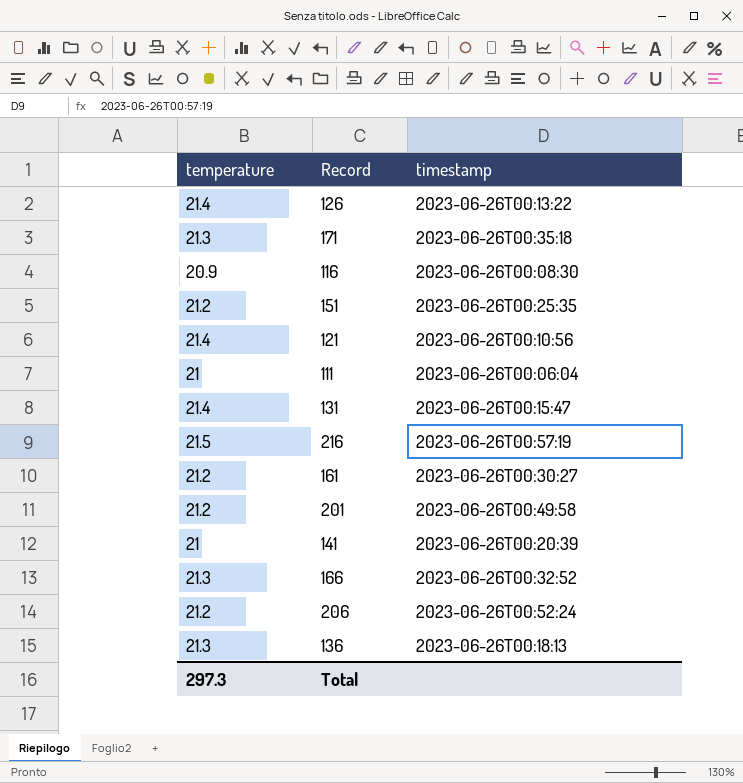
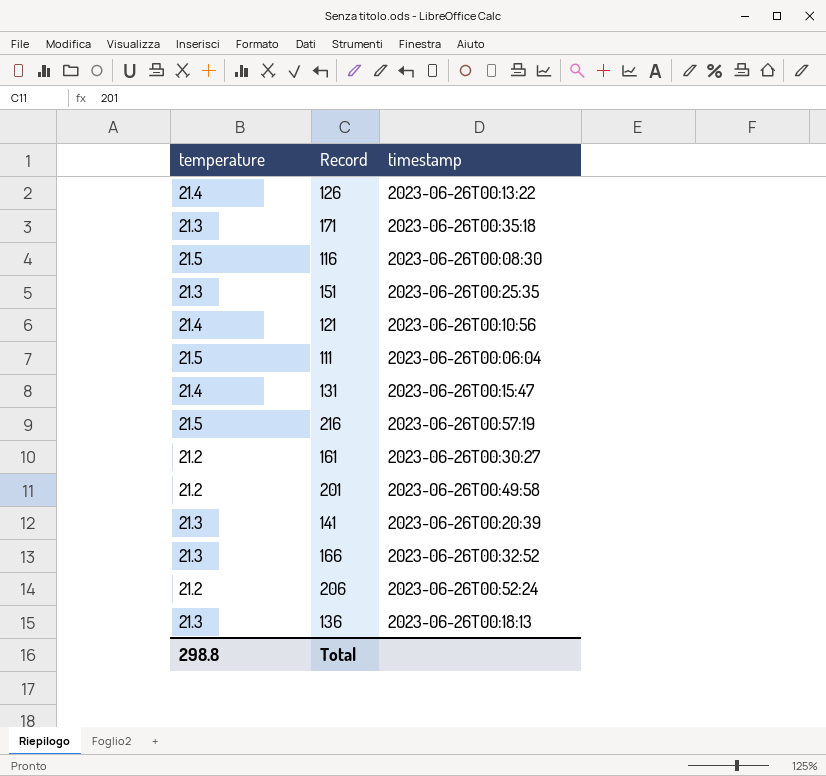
116 | temperature: 20.9 -> 21.5
151 | temperature: 21.2 -> 21.3
111 | temperature: 21 -> 21.5
141 | temperature: 21 -> 21.3
Total | temperature: 297.3 -> 298.8

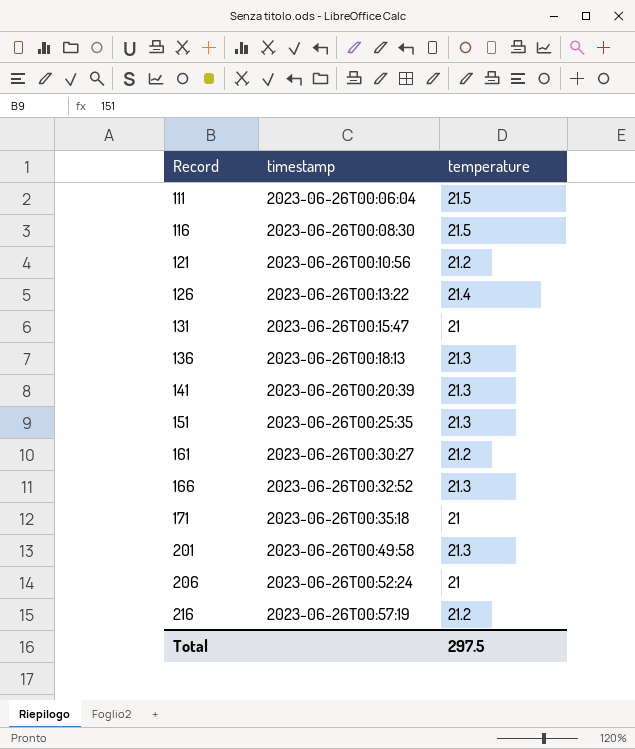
row order: none -> Record ascending
column temperature | position: 1 -> 3
121 | temperature: 21.4 -> 21.2
131 | temperature: 21.4 -> 21
171 | temperature: 21.3 -> 21
201 | temperature: 21.2 -> 21.3
206 | temperature: 21.2 -> 21
216 | temperature: 21.5 -> 21.2
Total | temperature: 298.8 -> 297.5

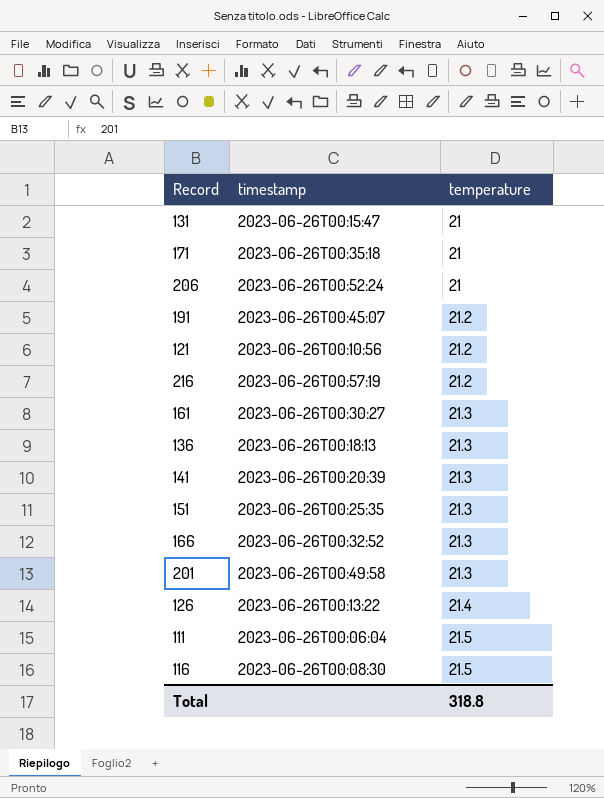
row order: Record ascending -> temperature ascending
row 191: none -> 2023-06-26T00:45:07 | 21.2
161 | temperature: 21.2 -> 21.3
Total | temperature: 297.5 -> 318.8

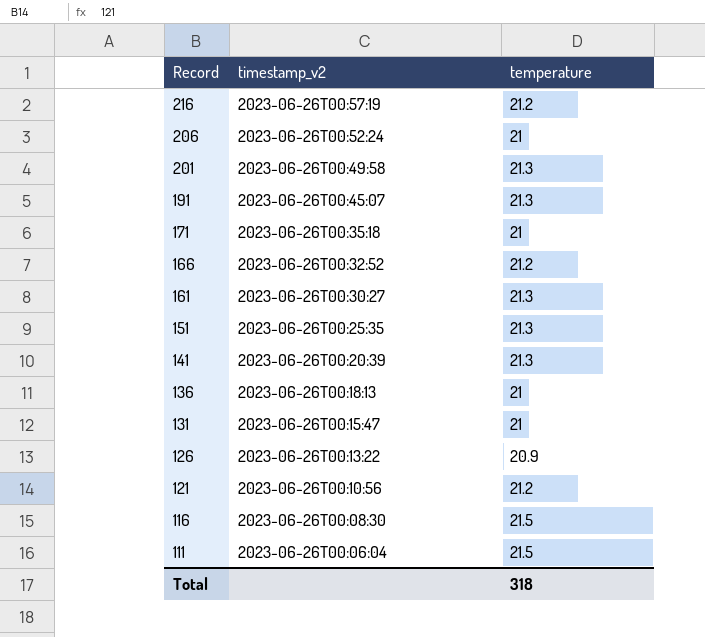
row order: temperature ascending -> Record descending
column name: timestamp -> timestamp_v2
191 | temperature: 21.2 -> 21.3
166 | temperature: 21.3 -> 21.2
136 | temperature: 21.3 -> 21
126 | temperature: 21.4 -> 20.9
Total | temperature: 318.8 -> 318

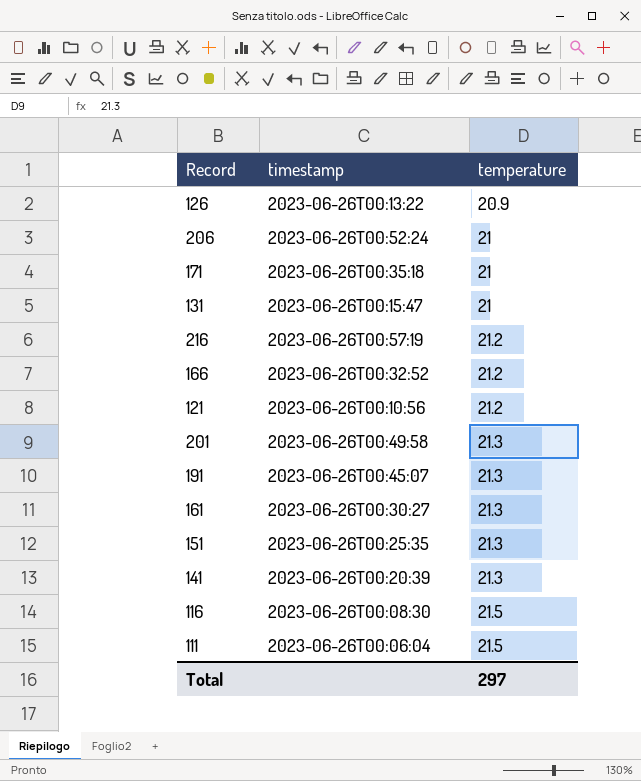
row order: Record descending -> temperature ascending
column name: timestamp_v2 -> timestamp
row 136: 2023-06-26T00:18:13 | 21 -> none
Total | temperature: 318 -> 297

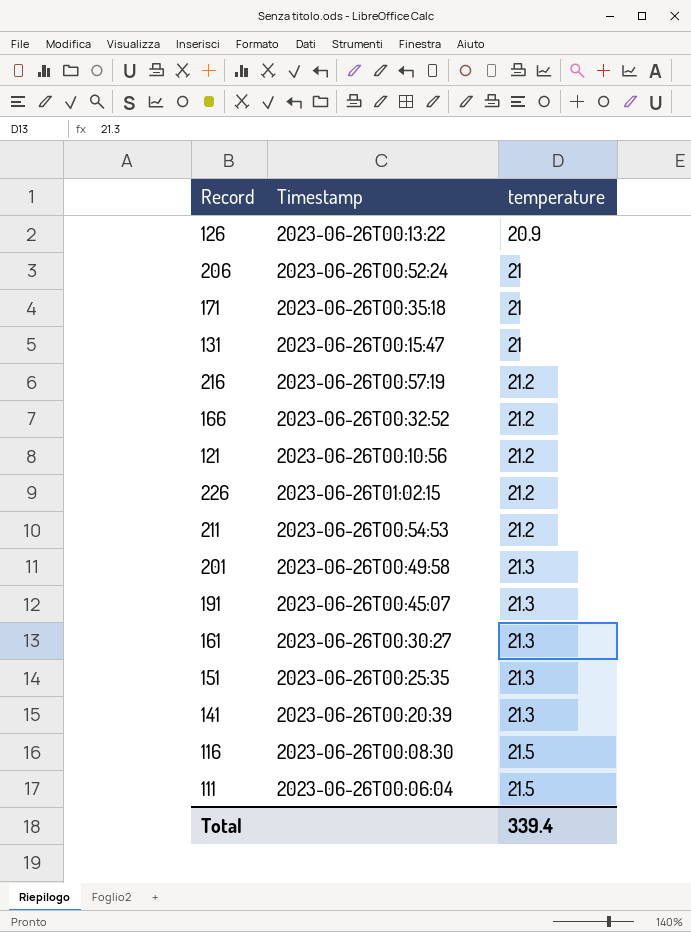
column name: timestamp -> Timestamp
row 226: none -> 2023-06-26T01:02:15 | 21.2
row 211: none -> 2023-06-26T00:54:53 | 21.2
Total | temperature: 297 -> 339.4

